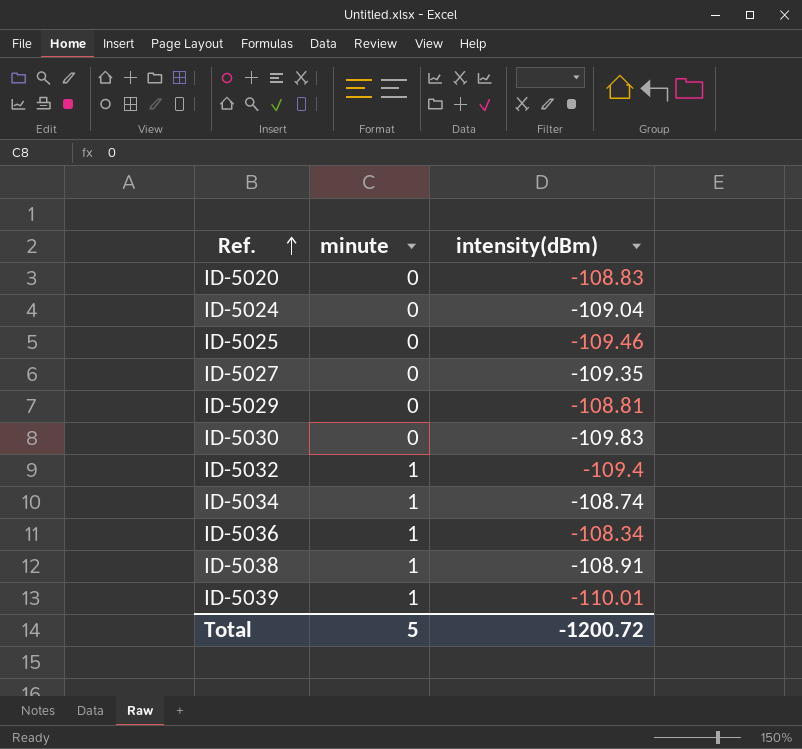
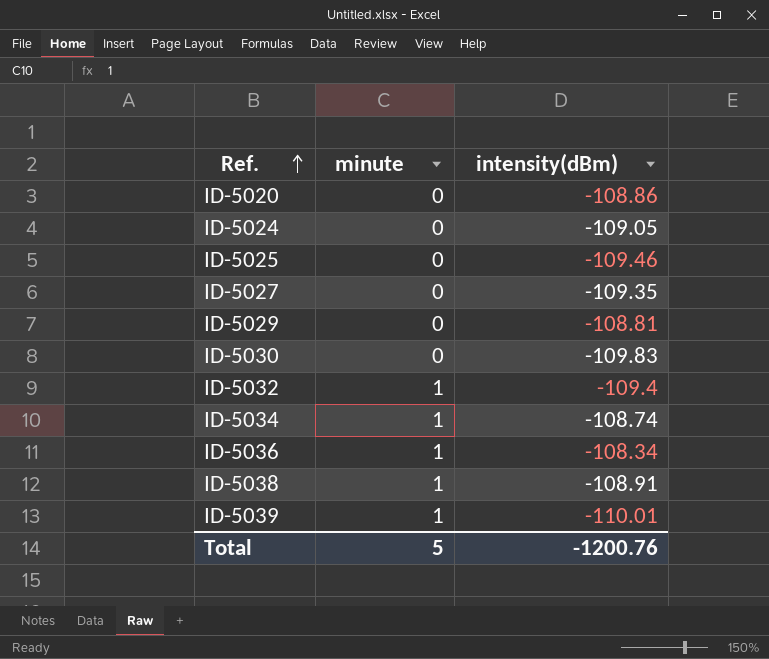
ID-5020 | intensity(dBm): -108.83 -> -108.86
ID-5024 | intensity(dBm): -109.04 -> -109.05
Total | intensity(dBm): -1200.72 -> -1200.76

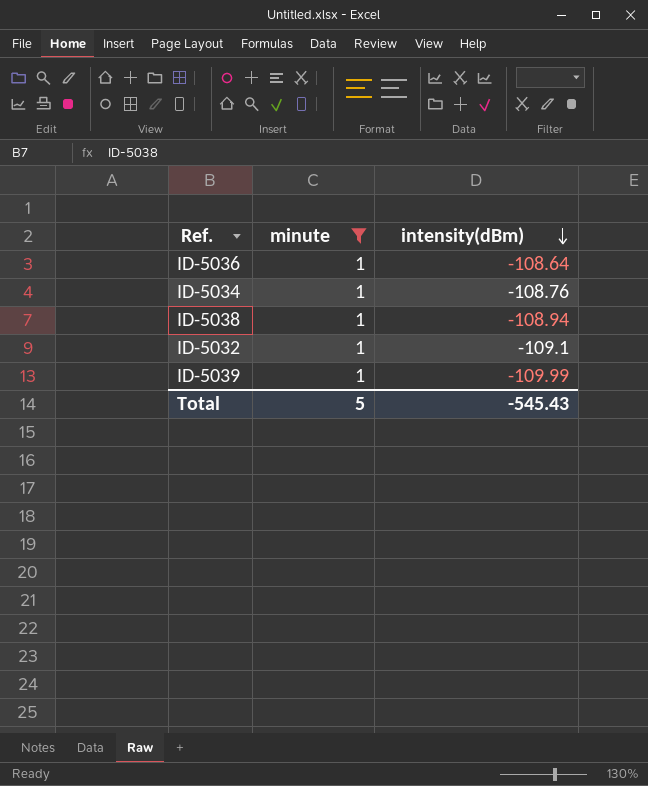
filter: none -> minute = 1
row order: Ref. ascending -> intensity(dBm) descending
ID-5036 | intensity(dBm): -108.34 -> -108.64
ID-5034 | intensity(dBm): -108.74 -> -108.76
ID-5038 | intensity(dBm): -108.91 -> -108.94
ID-5032 | intensity(dBm): -109.4 -> -109.1
ID-5039 | intensity(dBm): -110.01 -> -109.99
Total | intensity(dBm): -1200.76 -> -545.43

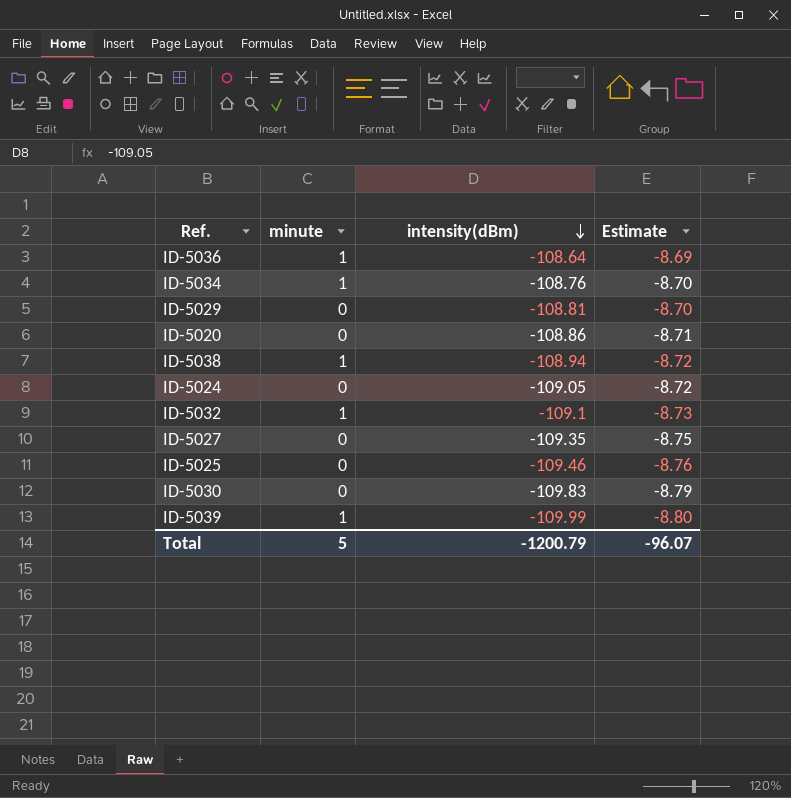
filter: minute = 1 -> none
column Estimate | formula: none -> [intensity(dBm)] * 0.08
Total | intensity(dBm): -545.43 -> -1200.79

